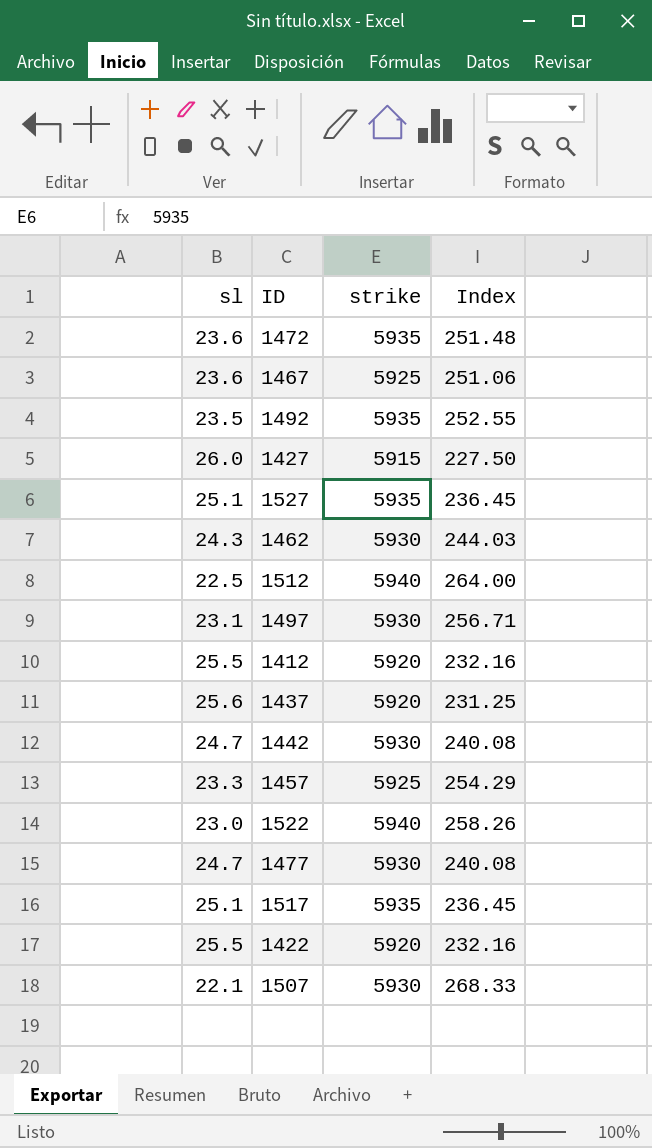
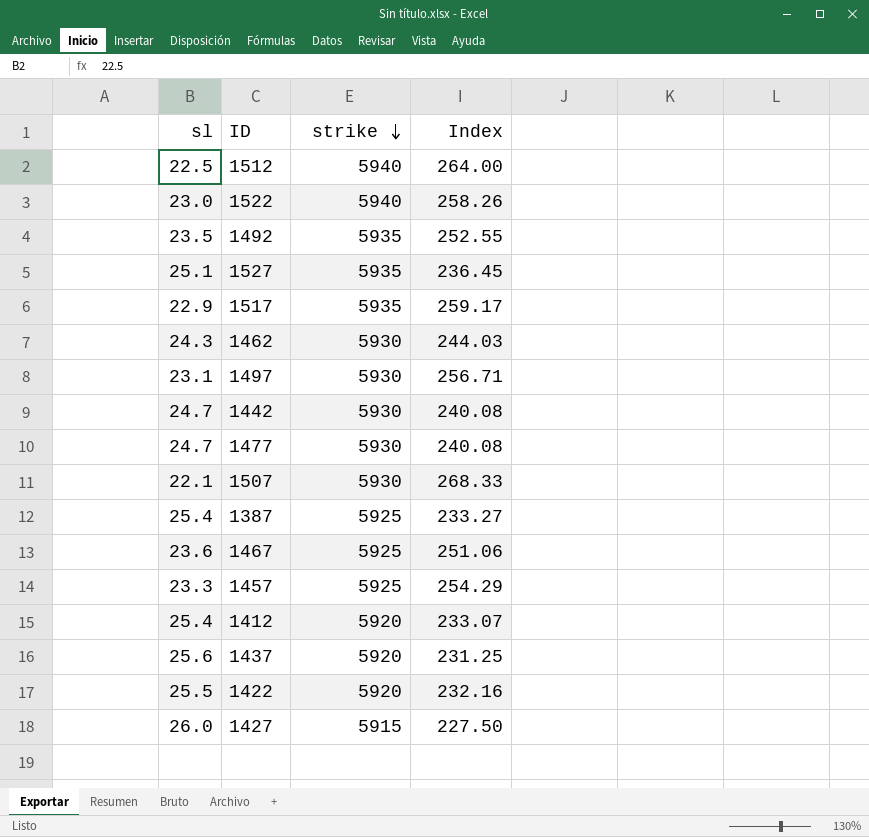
row order: none -> strike descending
row 1472: 23.6 | 5935 | 251.48 -> none
1517 | sl: 25.1 -> 22.9
1517 | Index: 236.45 -> 259.17
row 1387: none -> 25.4 | 5925 | 233.27
1412 | sl: 25.5 -> 25.4
1412 | Index: 232.16 -> 233.07

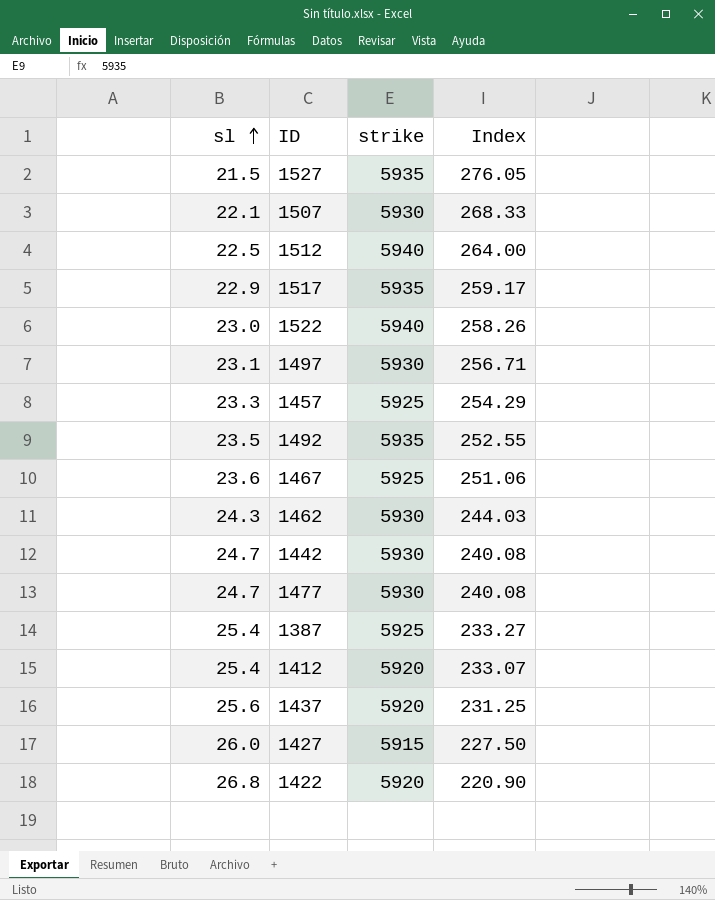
row order: strike descending -> sl ascending
1527 | sl: 25.1 -> 21.5
1527 | Index: 236.45 -> 276.05
1422 | sl: 25.5 -> 26.8
1422 | Index: 232.16 -> 220.90

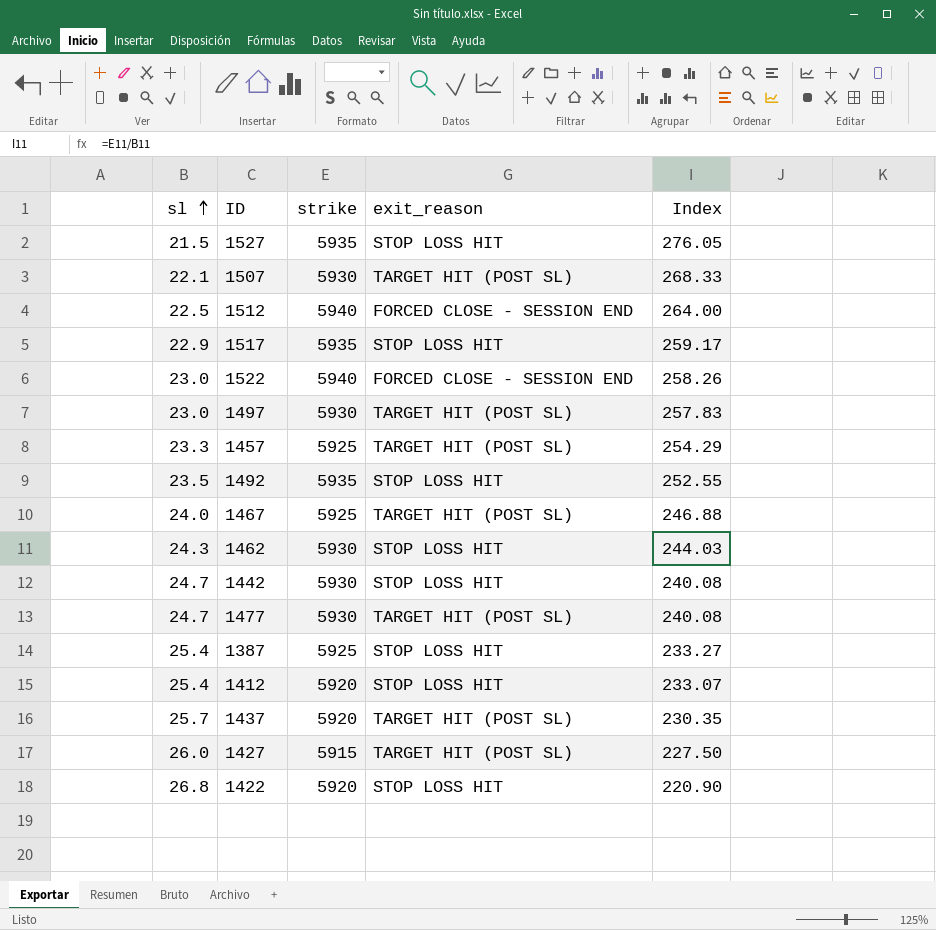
column exit_reason | position: none -> 4
1497 | sl: 23.1 -> 23.0
1497 | Index: 256.71 -> 257.83
1467 | sl: 23.6 -> 24.0
1467 | Index: 251.06 -> 246.88
1437 | sl: 25.6 -> 25.7
1437 | Index: 231.25 -> 230.35

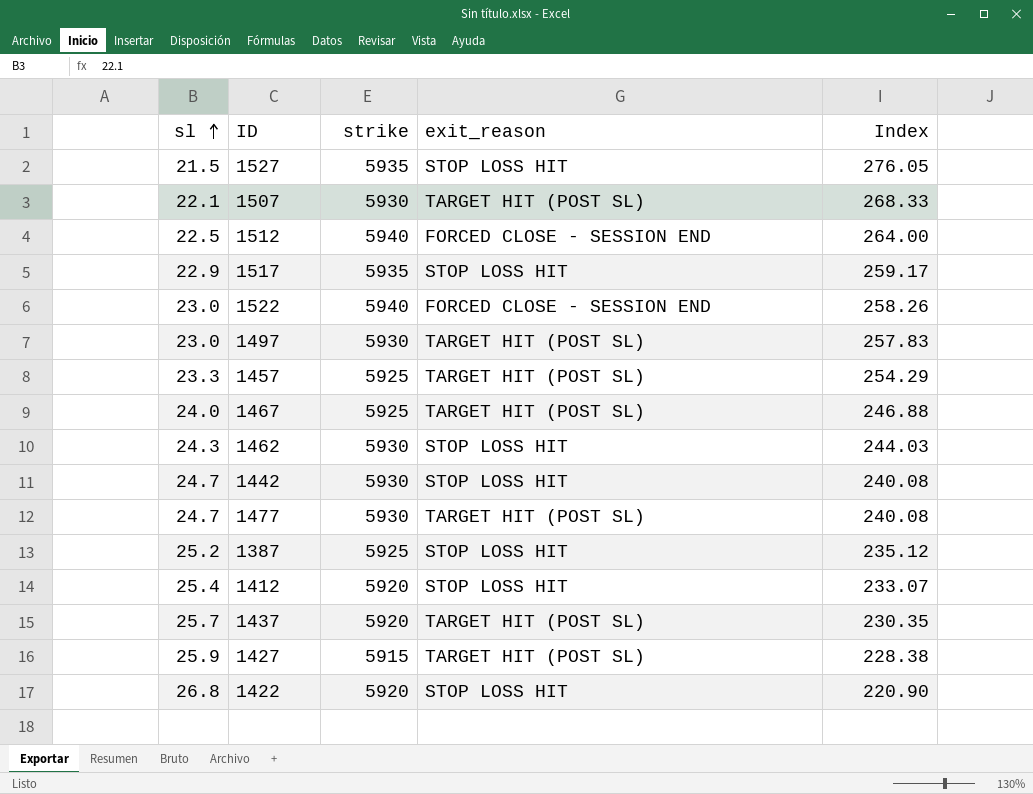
row 1492: 23.5 | 5935 | STOP LOSS HIT | 252.55 -> none
1387 | sl: 25.4 -> 25.2
1387 | Index: 233.27 -> 235.12
1427 | sl: 26.0 -> 25.9
1427 | Index: 227.50 -> 228.38

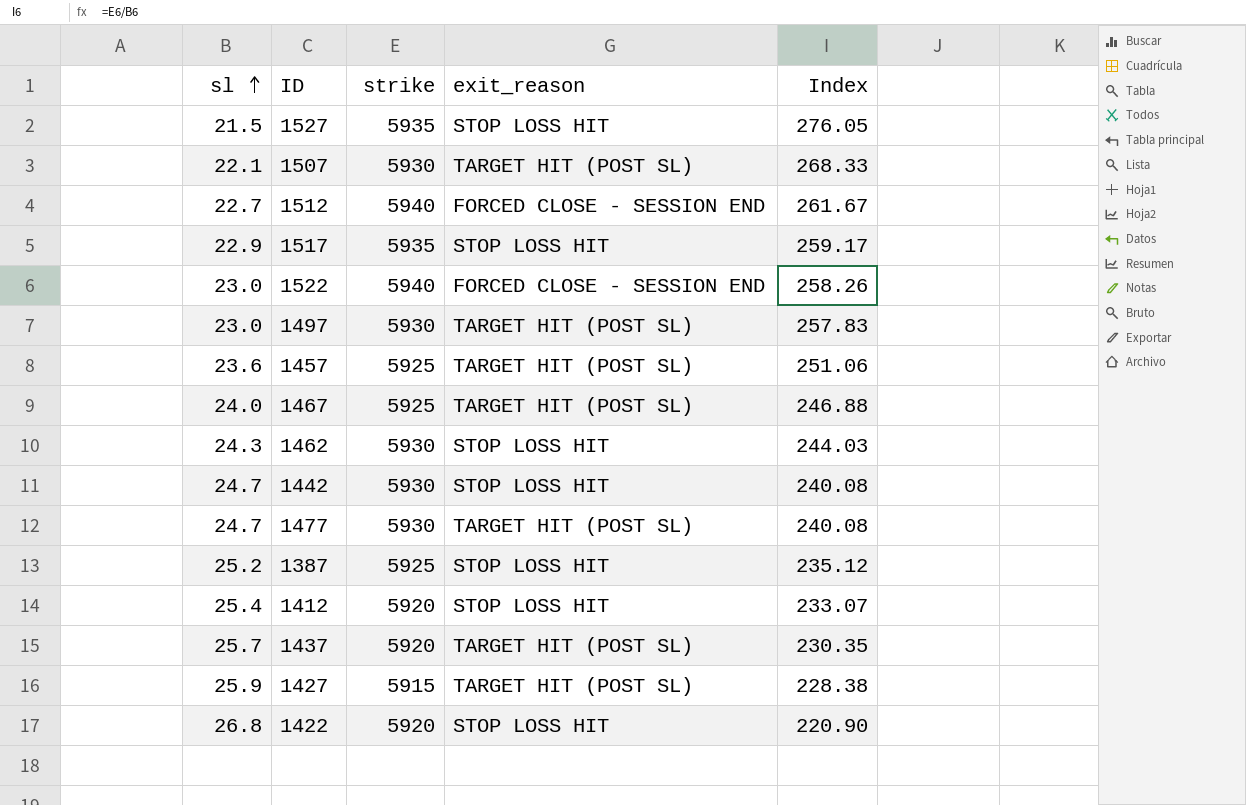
1512 | sl: 22.5 -> 22.7
1512 | Index: 264.00 -> 261.67
1457 | sl: 23.3 -> 23.6
1457 | Index: 254.29 -> 251.06

